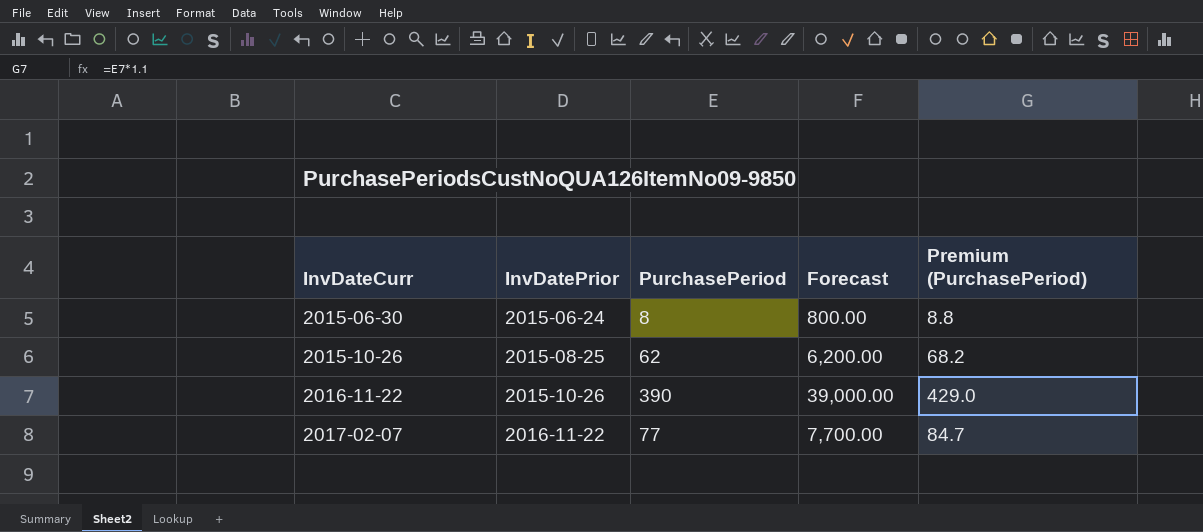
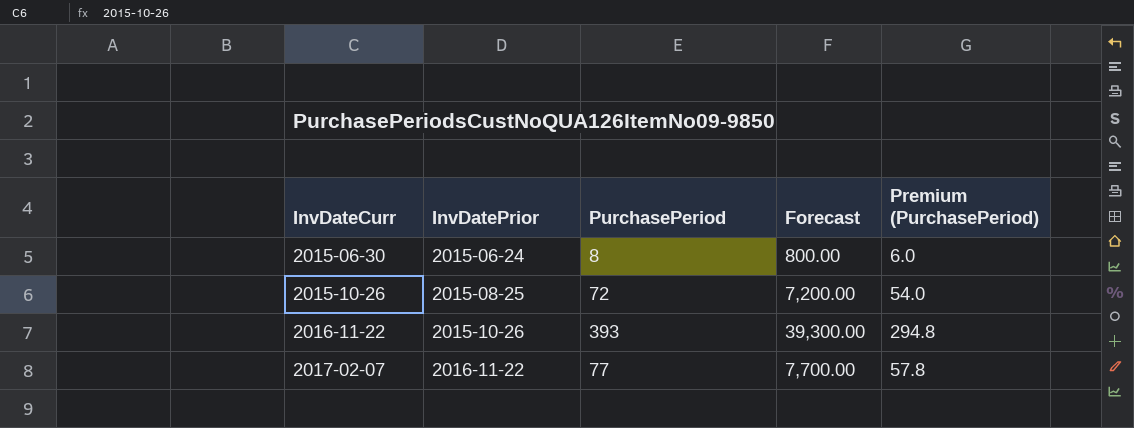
column Premium (PurchasePeriod) | formula: [PurchasePeriod] * 1.1 -> [PurchasePeriod] * 0.75
2015-10-26 | PurchasePeriod: 62 -> 72
2015-10-26 | Forecast: 6,200.00 -> 7,200.00
2016-11-22 | PurchasePeriod: 390 -> 393
2016-11-22 | Forecast: 39,000.00 -> 39,300.00

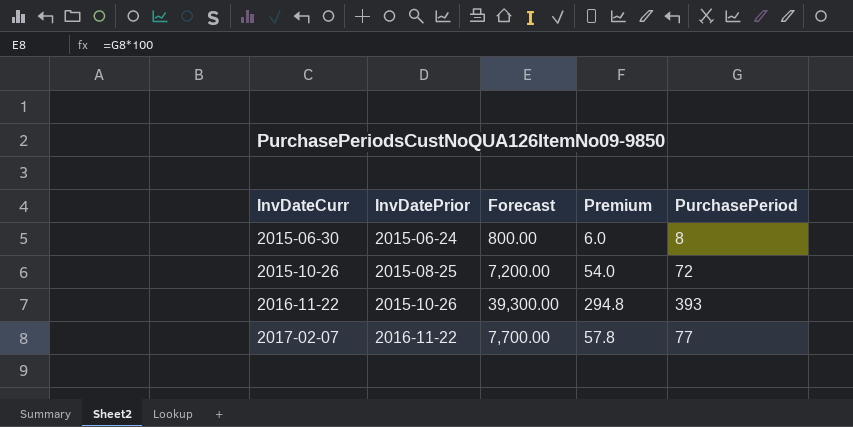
column name: Premium (PurchasePeriod) -> Premium
column PurchasePeriod | position: 3 -> 5

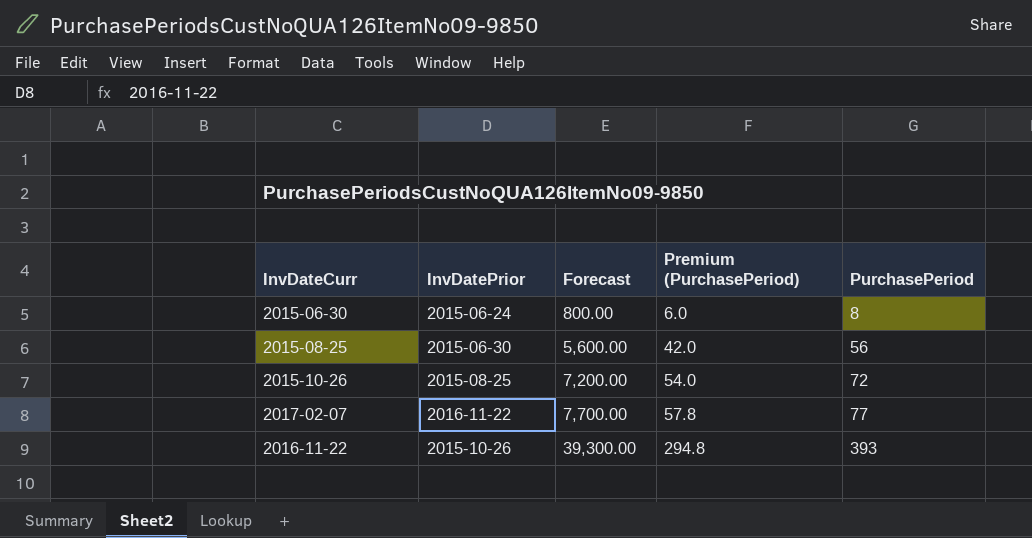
row order: InvDateCurr ascending -> Forecast ascending
column name: Premium -> Premium (PurchasePeriod)
row 2015-08-25: none -> 2015-06-30 | 5,600.00 | 42.0 | 56

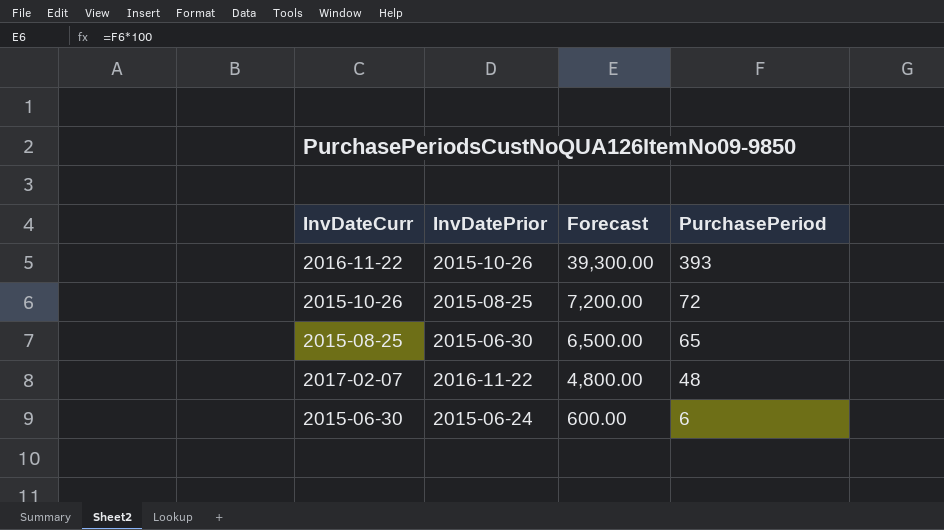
row order: Forecast ascending -> Forecast descending
column Premium (PurchasePeriod) | formula: [PurchasePeriod] * 0.75 -> none
2015-08-25 | Forecast: 5,600.00 -> 6,500.00
2015-08-25 | PurchasePeriod: 56 -> 65
2017-02-07 | Forecast: 7,700.00 -> 4,800.00
2017-02-07 | PurchasePeriod: 77 -> 48
2015-06-30 | Forecast: 800.00 -> 600.00
2015-06-30 | PurchasePeriod: 8 -> 6

